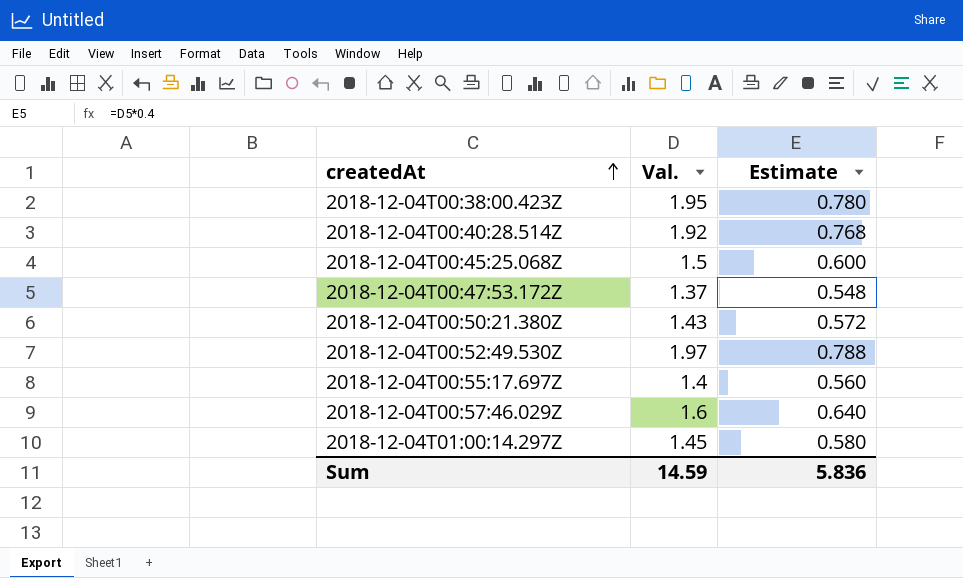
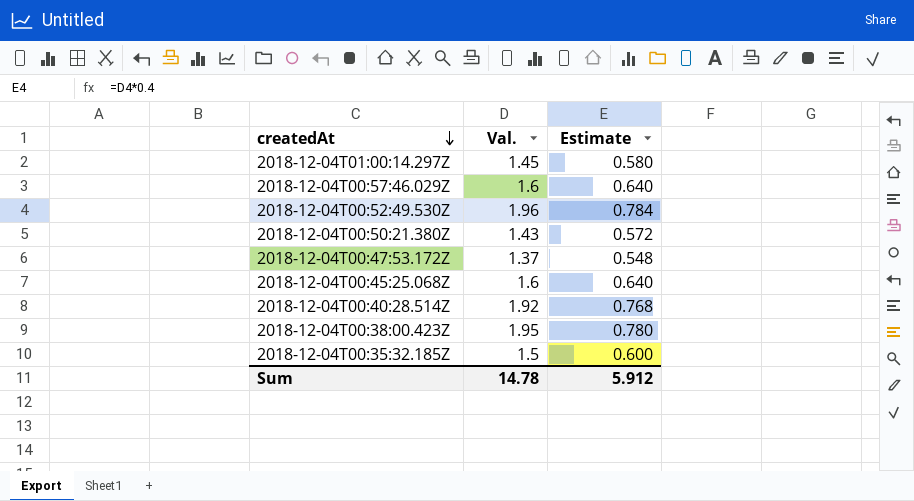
row order: createdAt ascending -> createdAt descending
row 2018-12-04T00:55:17.697Z: 1.4 | 0.560 -> none
2018-12-04T00:52:49.530Z | Val.: 1.97 -> 1.96
2018-12-04T00:52:49.530Z | Estimate: 0.788 -> 0.784
2018-12-04T00:45:25.068Z | Val.: 1.5 -> 1.6
2018-12-04T00:45:25.068Z | Estimate: 0.600 -> 0.640
row 2018-12-04T00:35:32.185Z: none -> 1.5 | 0.600
Sum | Val.: 14.59 -> 14.78
Sum | Estimate: 5.836 -> 5.912

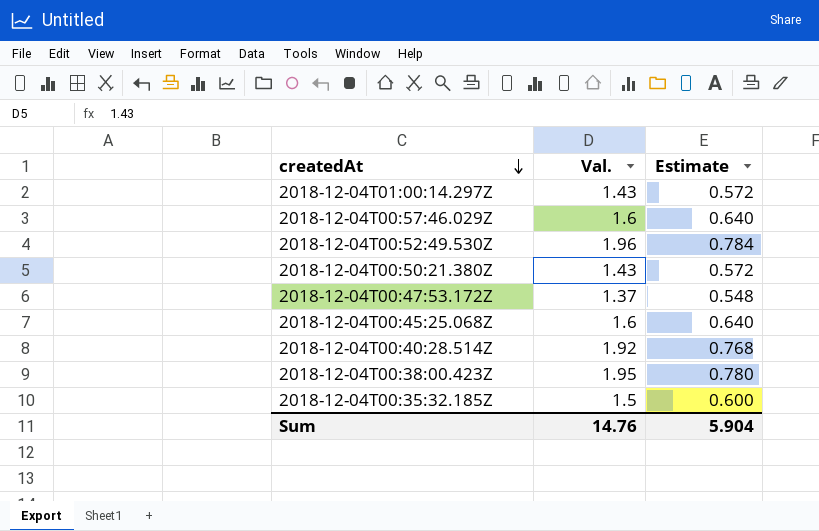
2018-12-04T01:00:14.297Z | Val.: 1.45 -> 1.43
2018-12-04T01:00:14.297Z | Estimate: 0.580 -> 0.572
Sum | Val.: 14.78 -> 14.76
Sum | Estimate: 5.912 -> 5.904

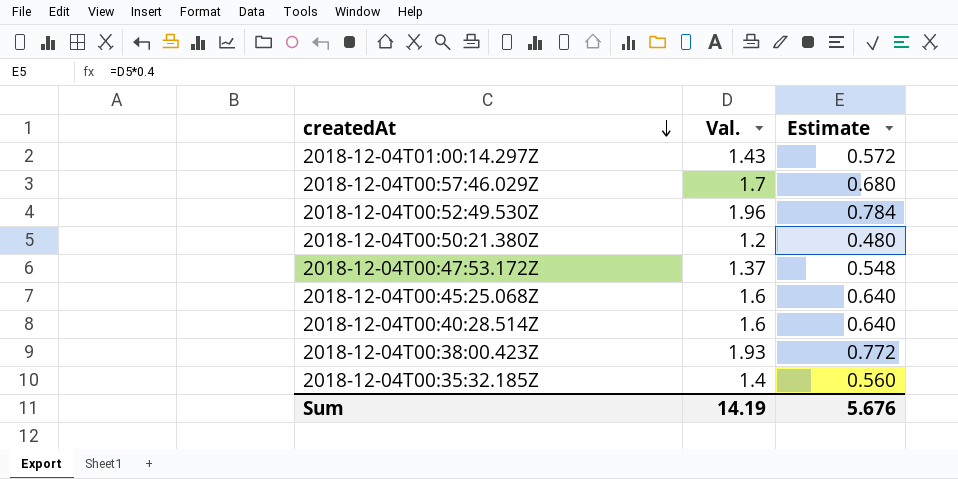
2018-12-04T00:57:46.029Z | Val.: 1.6 -> 1.7
2018-12-04T00:57:46.029Z | Estimate: 0.640 -> 0.680
2018-12-04T00:50:21.380Z | Val.: 1.43 -> 1.2
2018-12-04T00:50:21.380Z | Estimate: 0.572 -> 0.480
2018-12-04T00:40:28.514Z | Val.: 1.92 -> 1.6
2018-12-04T00:40:28.514Z | Estimate: 0.768 -> 0.640
2018-12-04T00:38:00.423Z | Val.: 1.95 -> 1.93
2018-12-04T00:38:00.423Z | Estimate: 0.780 -> 0.772
2018-12-04T00:35:32.185Z | Val.: 1.5 -> 1.4
2018-12-04T00:35:32.185Z | Estimate: 0.600 -> 0.560
Sum | Val.: 14.76 -> 14.19
Sum | Estimate: 5.904 -> 5.676

